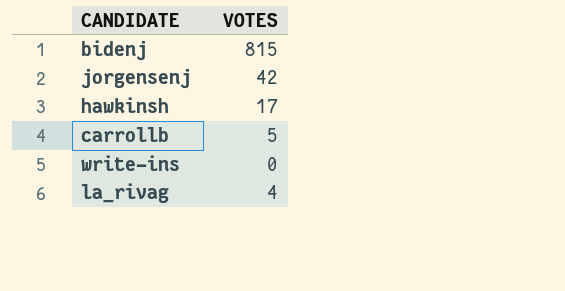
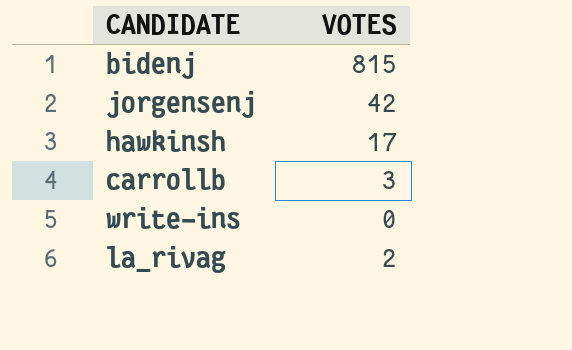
carrollb | VOTES: 5 -> 3
la_rivag | VOTES: 4 -> 2

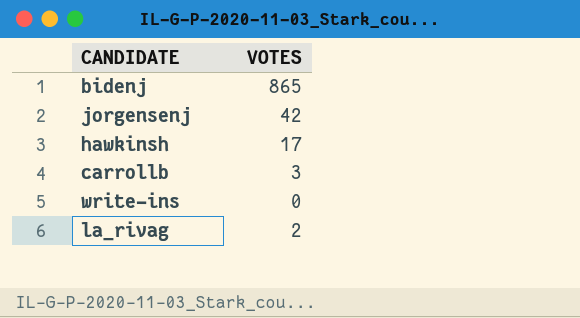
bidenj | VOTES: 815 -> 865

